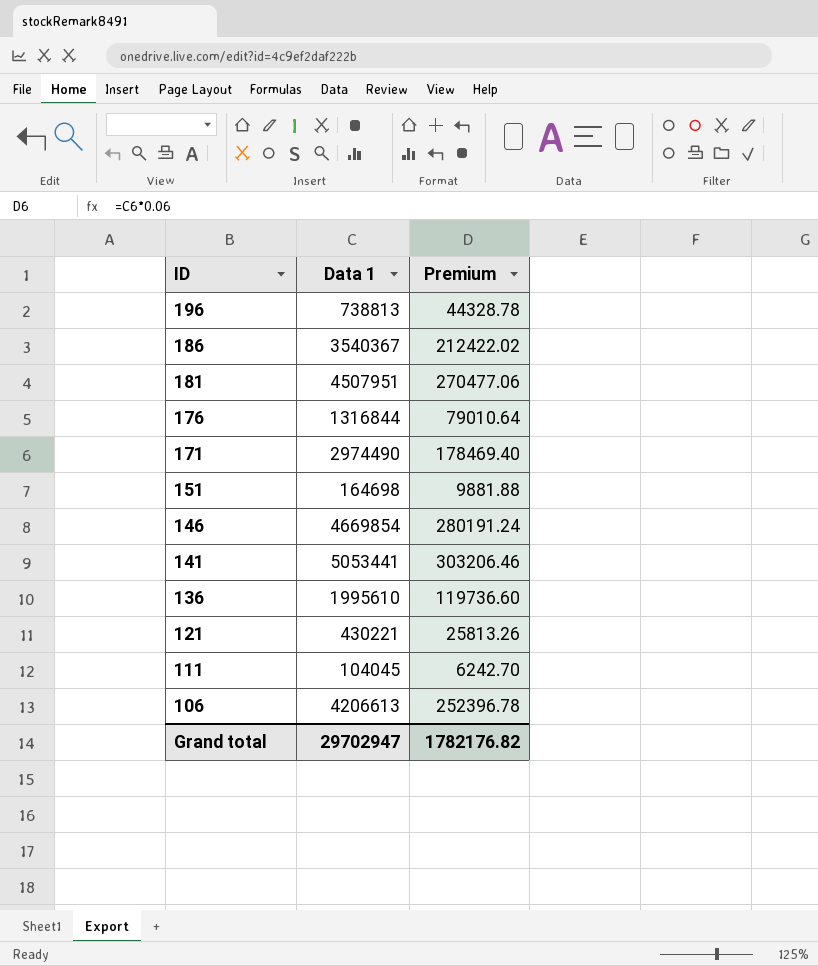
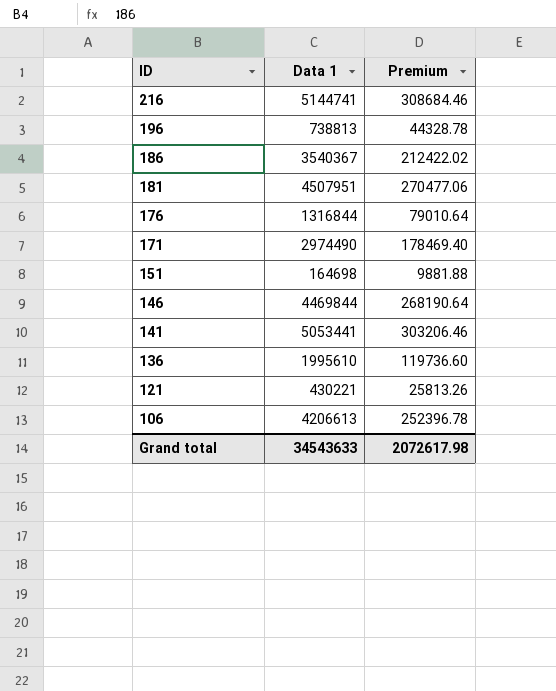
row 111: 104045 | 6242.70 -> none
row 216: none -> 5144741 | 308684.46
146 | Data 1: 4669854 -> 4469844
146 | Premium: 280191.24 -> 268190.64
Grand total | Data 1: 29702947 -> 34543633
Grand total | Premium: 1782176.82 -> 2072617.98

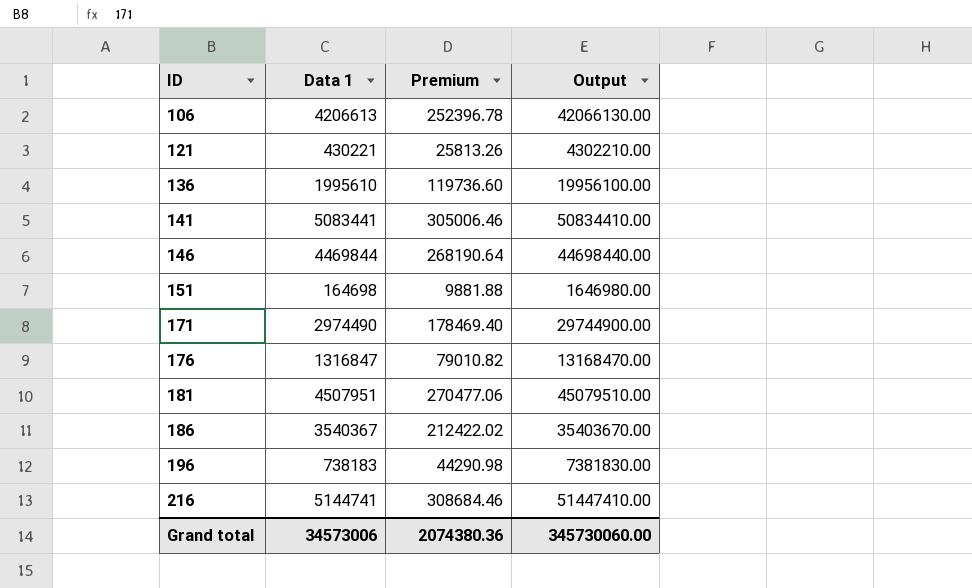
row order: ID descending -> ID ascending
column Output | formula: none -> [Data 1] * 10
141 | Data 1: 5053441 -> 5083441
141 | Premium: 303206.46 -> 305006.46
176 | Data 1: 1316844 -> 1316847
176 | Premium: 79010.64 -> 79010.82
196 | Data 1: 738813 -> 738183
196 | Premium: 44328.78 -> 44290.98
Grand total | Data 1: 34543633 -> 34573006
Grand total | Premium: 2072617.98 -> 2074380.36

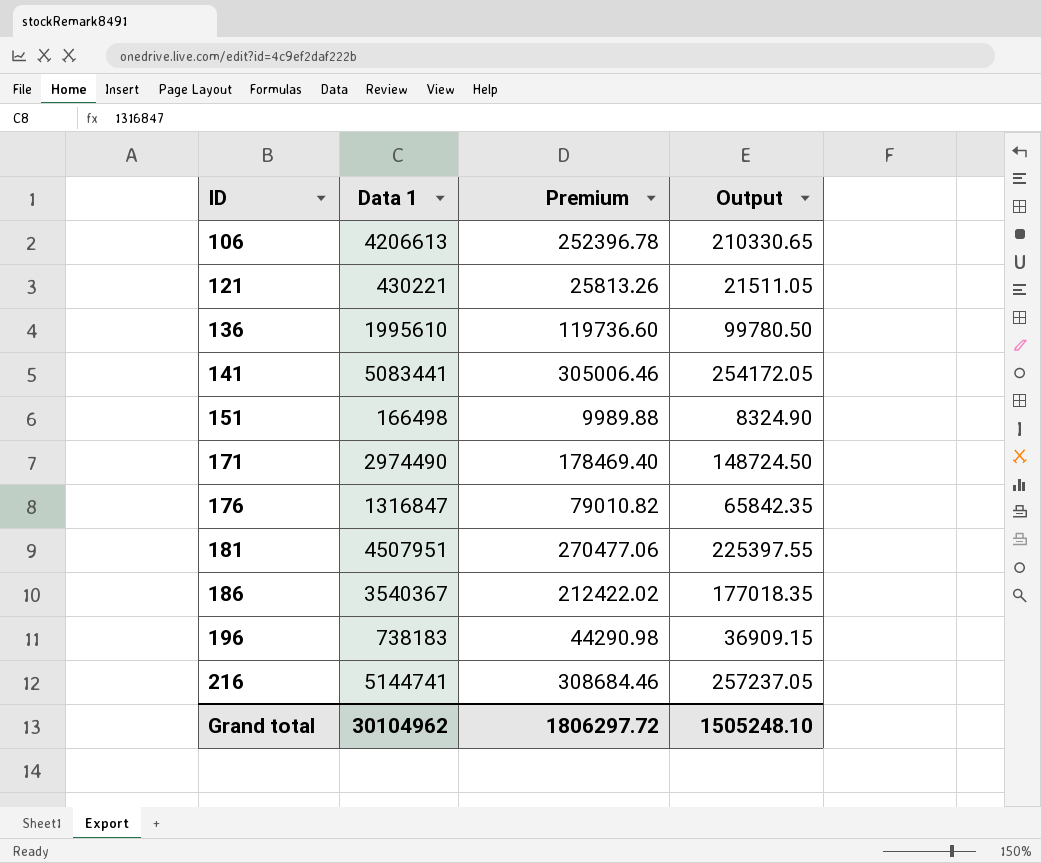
column Output | formula: [Data 1] * 10 -> [Data 1] * 0.05
row 146: 4469844 | 268190.64 | 44698440.00 -> none
151 | Data 1: 164698 -> 166498
151 | Premium: 9881.88 -> 9989.88
Grand total | Data 1: 34573006 -> 30104962
Grand total | Premium: 2074380.36 -> 1806297.72
Grand total | Output: 345730060.00 -> 1505248.10

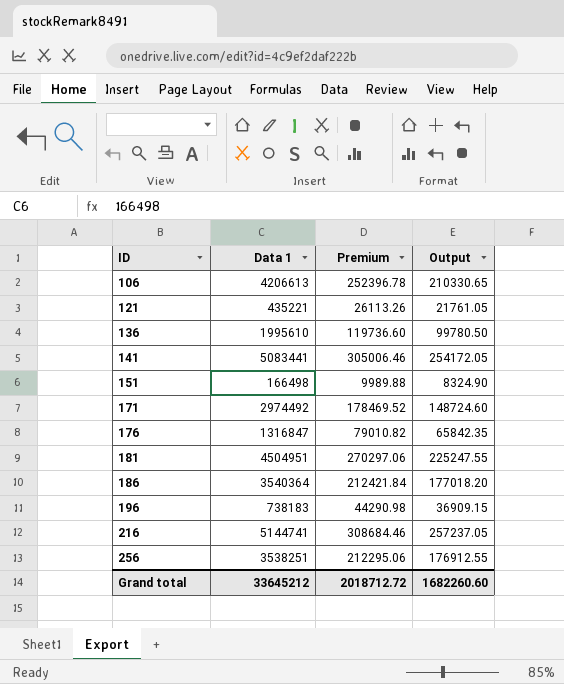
121 | Data 1: 430221 -> 435221
121 | Premium: 25813.26 -> 26113.26
121 | Output: 21511.05 -> 21761.05
171 | Data 1: 2974490 -> 2974492
171 | Premium: 178469.40 -> 178469.52
171 | Output: 148724.50 -> 148724.60
181 | Data 1: 4507951 -> 4504951
181 | Premium: 270477.06 -> 270297.06
181 | Output: 225397.55 -> 225247.55
186 | Data 1: 3540367 -> 3540364
186 | Premium: 212422.02 -> 212421.84
186 | Output: 177018.35 -> 177018.20
row 256: none -> 3538251 | 212295.06 | 176912.55
Grand total | Data 1: 30104962 -> 33645212
Grand total | Premium: 1806297.72 -> 2018712.72
Grand total | Output: 1505248.10 -> 1682260.60

